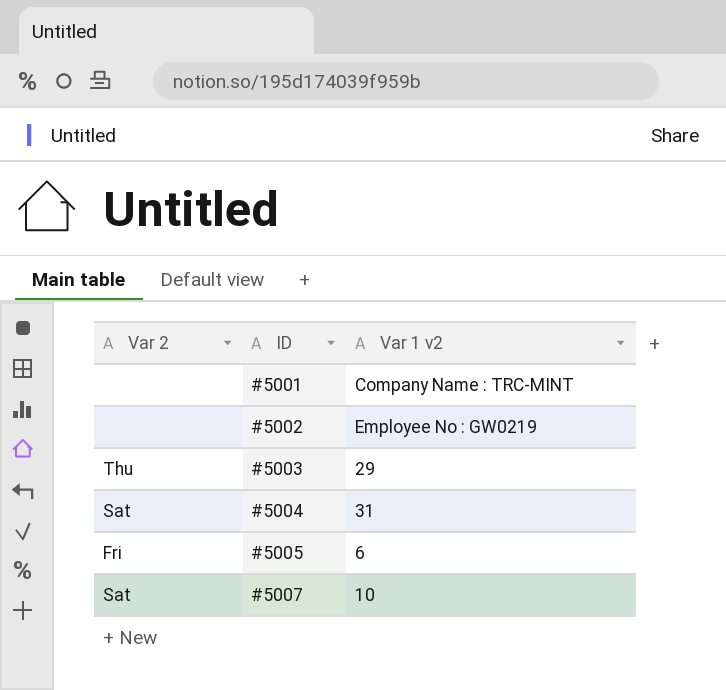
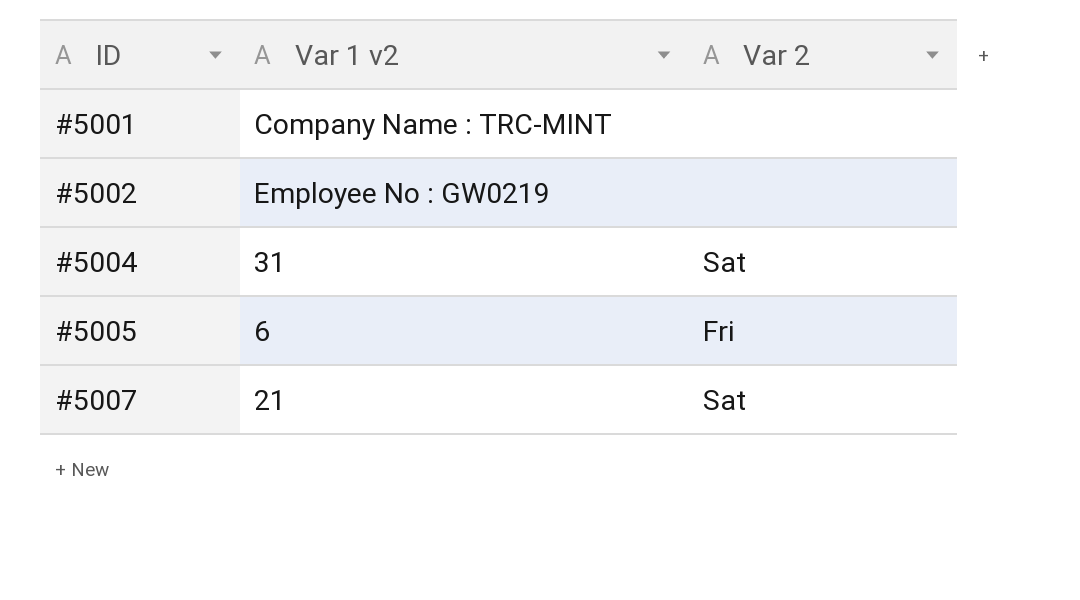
column Var 2 | position: 1 -> 3
row #5003: Thu | 29 -> none
#5007 | Var 1 v2: 10 -> 21

